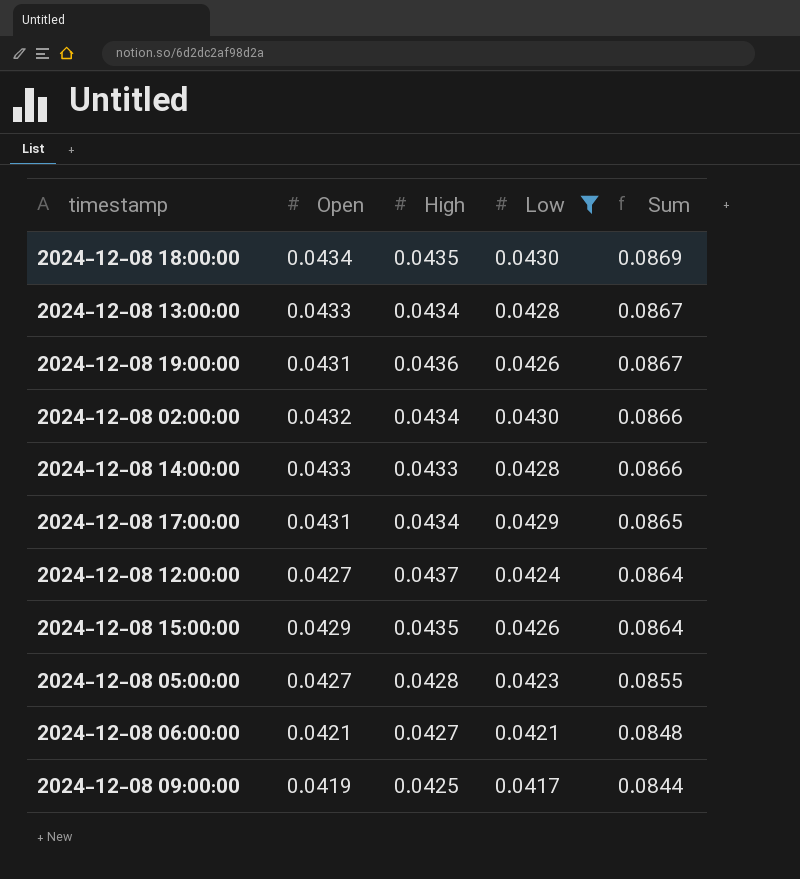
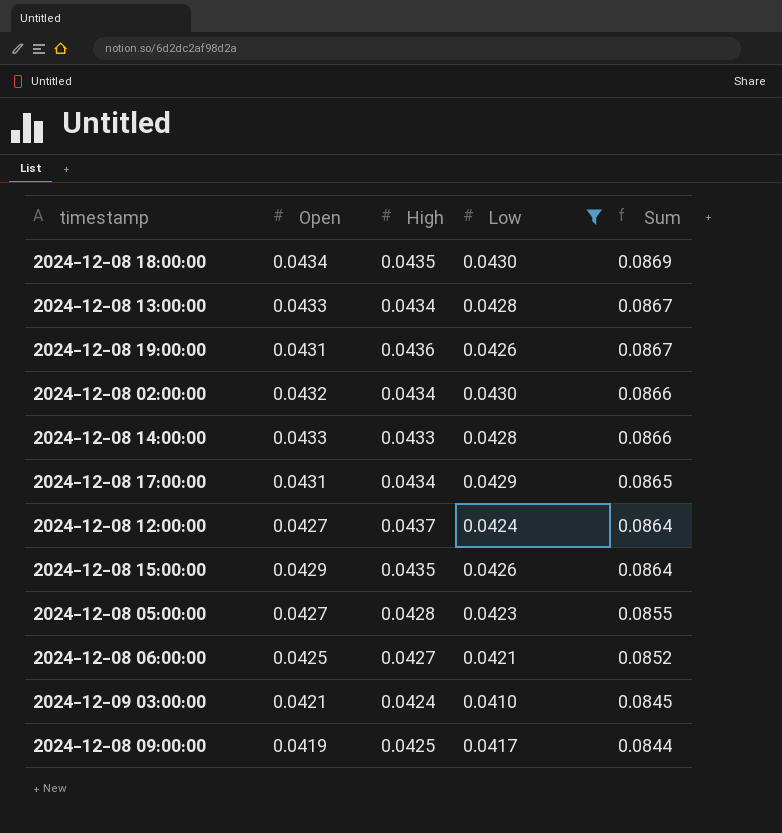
2024-12-08 06:00:00 | Open: 0.0421 -> 0.0425
2024-12-08 06:00:00 | Sum: 0.0848 -> 0.0852
row 2024-12-09 03:00:00: none -> 0.0421 | 0.0424 | 0.0410 | 0.0845

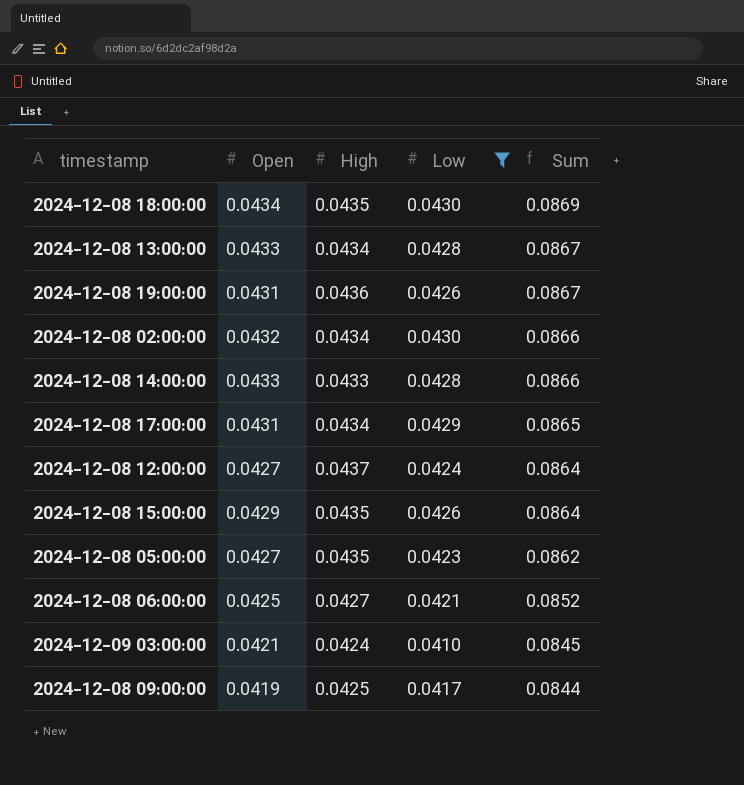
2024-12-08 05:00:00 | High: 0.0428 -> 0.0435
2024-12-08 05:00:00 | Sum: 0.0855 -> 0.0862

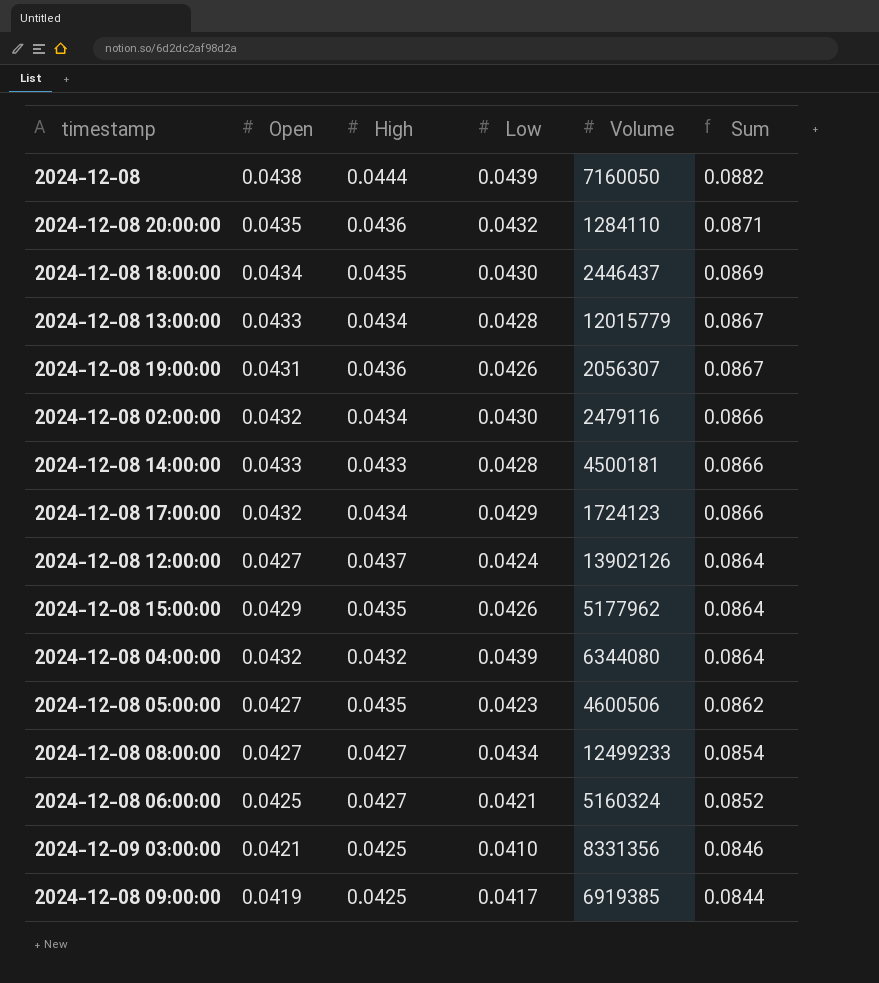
filter: Low <= 0.0430 -> none
column Volume | position: none -> 5
2024-12-08 17:00:00 | Open: 0.0431 -> 0.0432
2024-12-08 17:00:00 | Sum: 0.0865 -> 0.0866
2024-12-09 03:00:00 | High: 0.0424 -> 0.0425
2024-12-09 03:00:00 | Sum: 0.0845 -> 0.0846

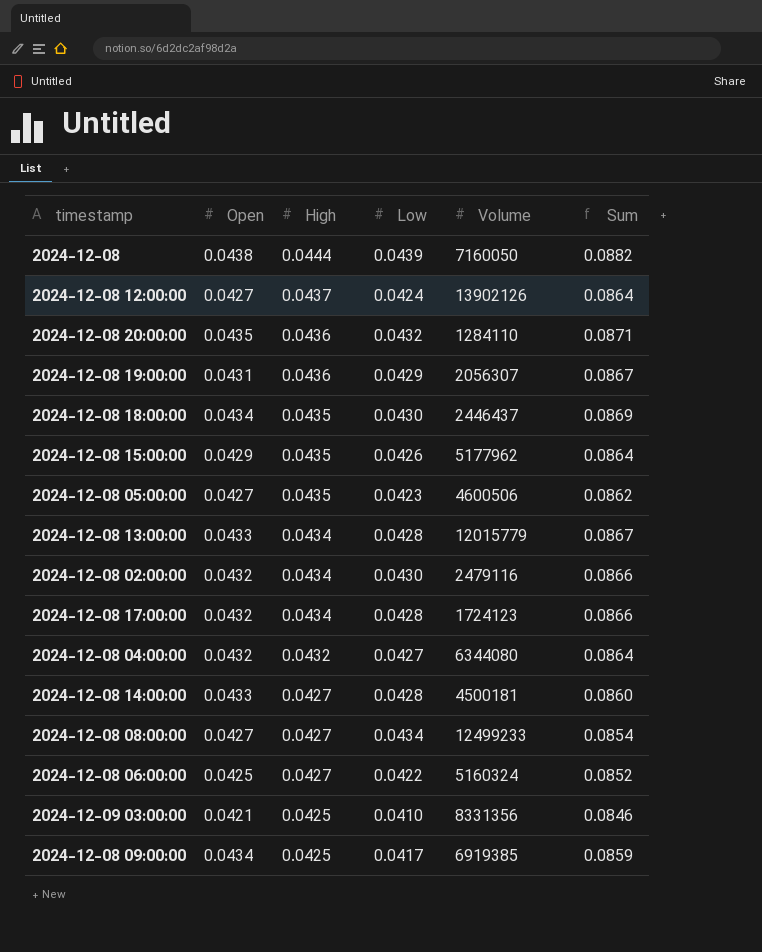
row order: Sum descending -> High descending
2024-12-08 19:00:00 | Low: 0.0426 -> 0.0429
2024-12-08 17:00:00 | Low: 0.0429 -> 0.0428
2024-12-08 04:00:00 | Low: 0.0439 -> 0.0427
2024-12-08 14:00:00 | High: 0.0433 -> 0.0427
2024-12-08 14:00:00 | Sum: 0.0866 -> 0.0860
2024-12-08 06:00:00 | Low: 0.0421 -> 0.0422
2024-12-08 09:00:00 | Open: 0.0419 -> 0.0434
2024-12-08 09:00:00 | Sum: 0.0844 -> 0.0859

